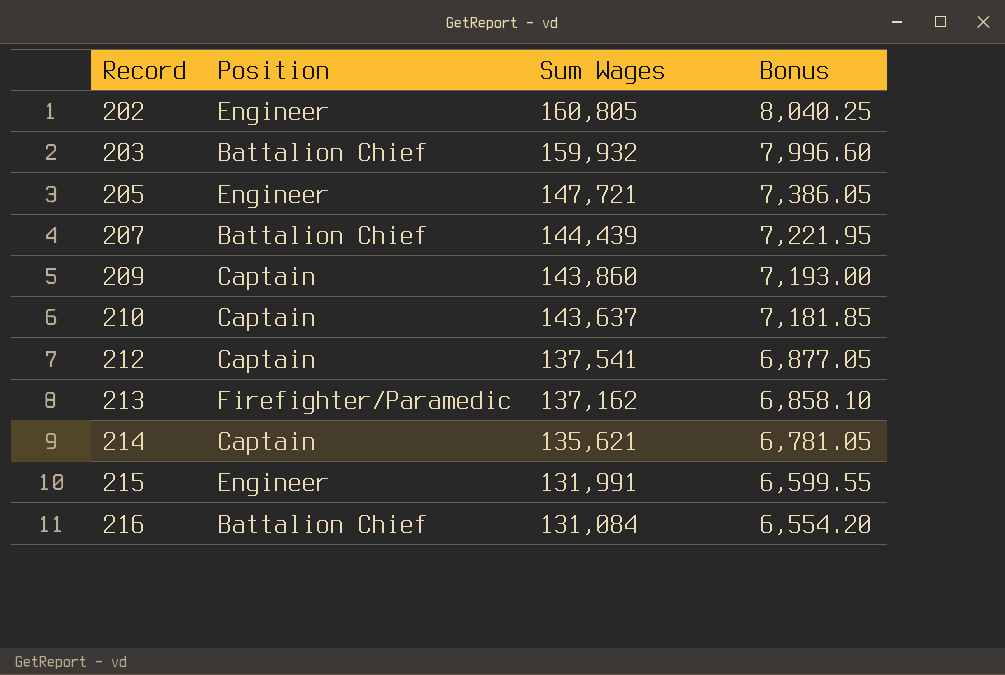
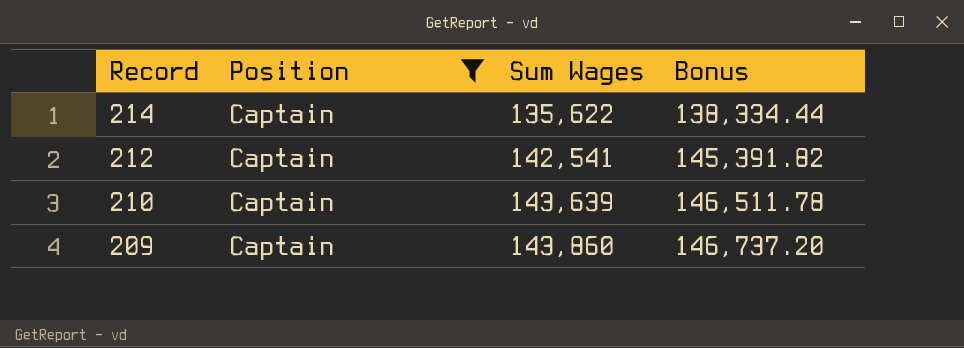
filter: none -> Position = Captain
row order: Record ascending -> Record descending
column Bonus | formula: [Sum Wages] * 0.05 -> [Sum Wages] * 1.02
214 | Sum Wages: 135,621 -> 135,622
212 | Sum Wages: 137,541 -> 142,541
210 | Sum Wages: 143,637 -> 143,639

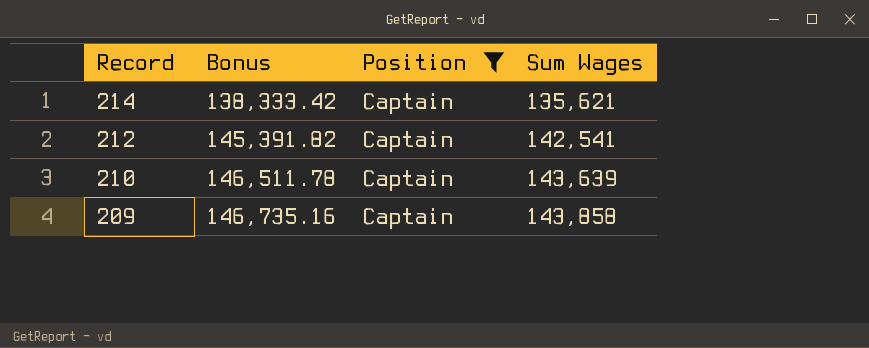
column Bonus | position: 4 -> 2
214 | Bonus: 138,334.44 -> 138,333.42
214 | Sum Wages: 135,622 -> 135,621
209 | Bonus: 146,737.20 -> 146,735.16
209 | Sum Wages: 143,860 -> 143,858

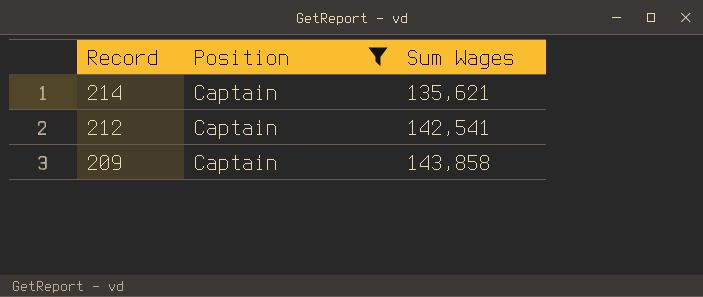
column Bonus | formula: [Sum Wages] * 1.02 -> none
row 210: 146,511.78 | Captain | 143,639 -> none

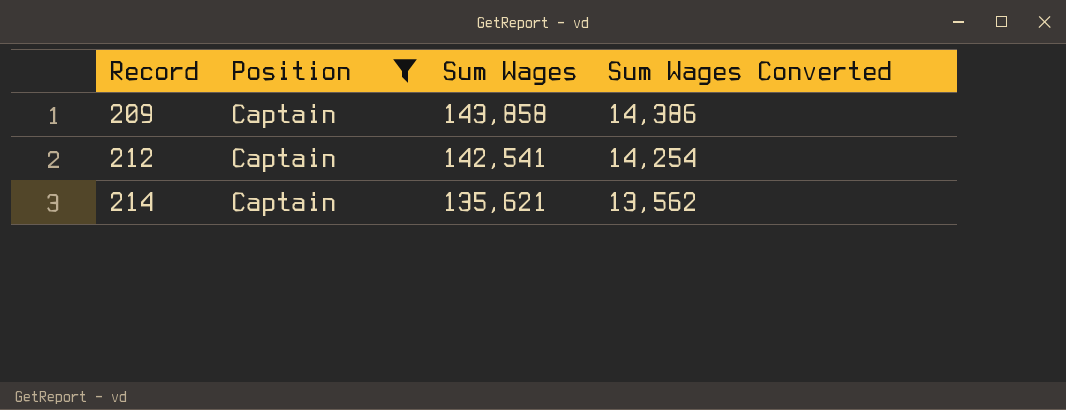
row order: Record descending -> Record ascending
column Sum Wages Converted | formula: none -> [Sum Wages] * 0.1

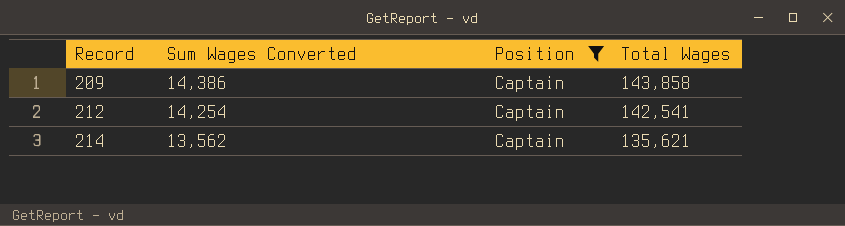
column Sum Wages Converted | position: 4 -> 2
column name: Sum Wages -> Total Wages

